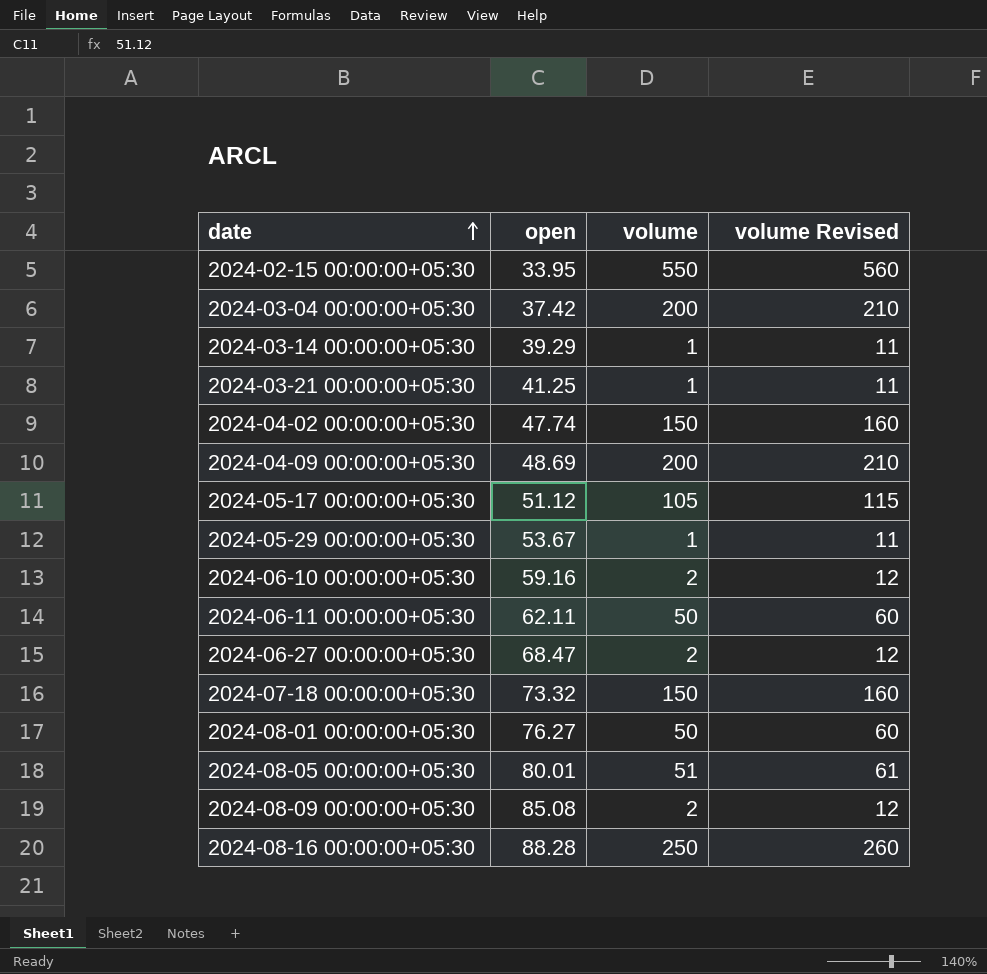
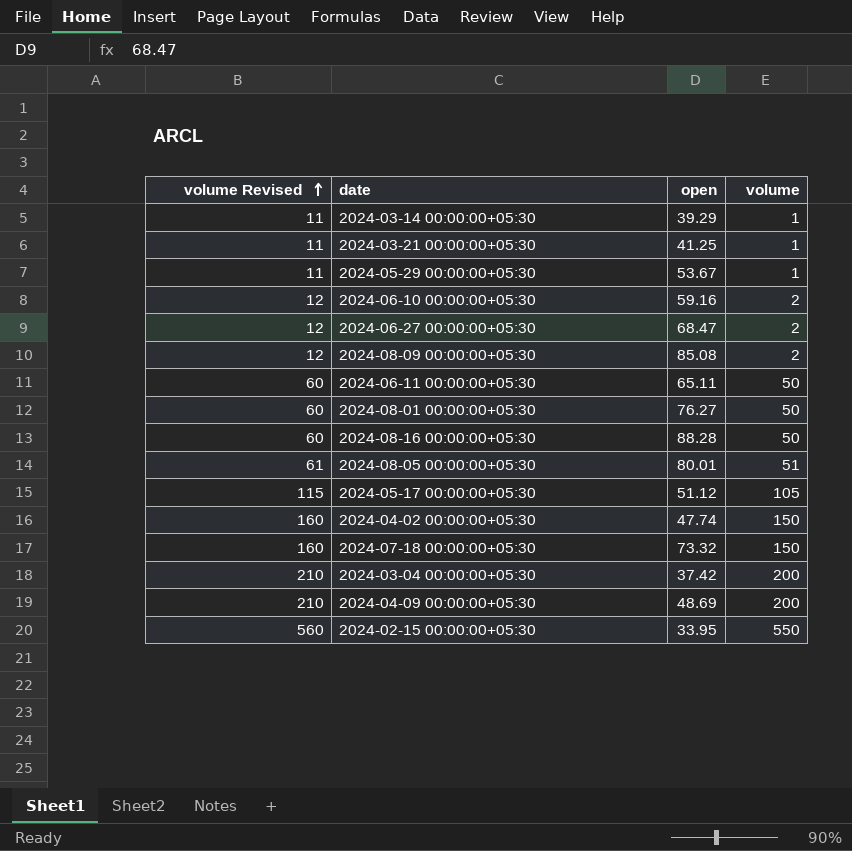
row order: date ascending -> volume Revised ascending
column volume Revised | position: 4 -> 1
2024-06-11 00:00:00+05:30 | open: 62.11 -> 65.11
2024-08-16 00:00:00+05:30 | volume Revised: 260 -> 60
2024-08-16 00:00:00+05:30 | volume: 250 -> 50

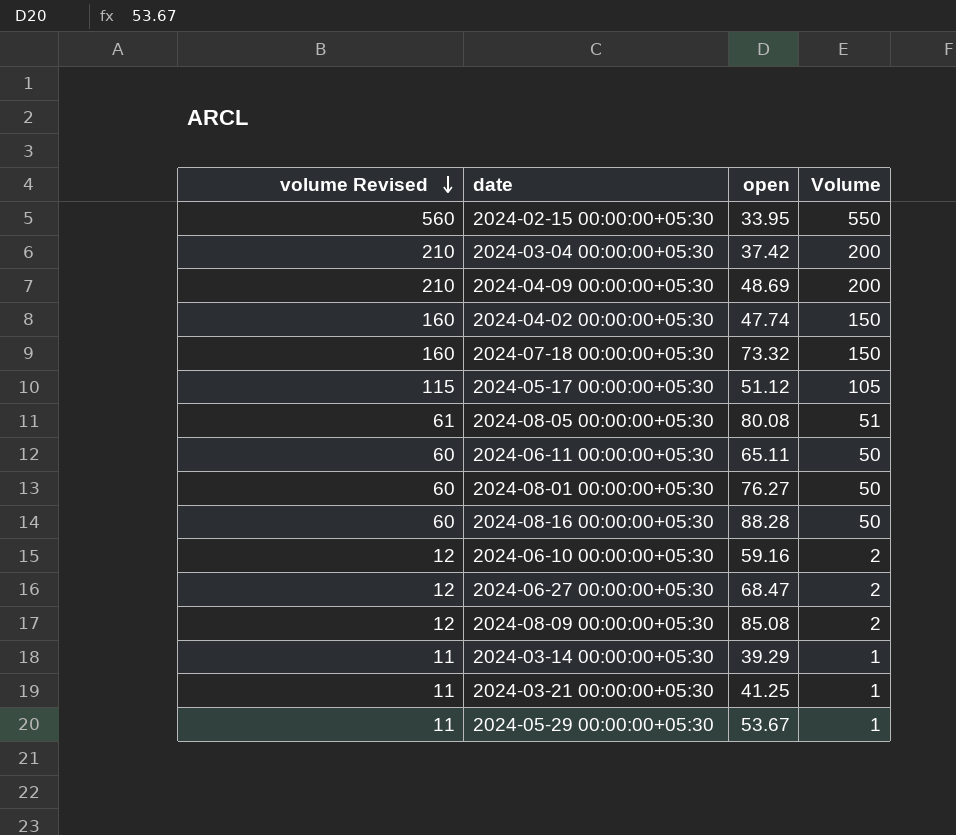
row order: volume Revised ascending -> volume Revised descending
column name: volume -> Volume
2024-08-05 00:00:00+05:30 | open: 80.01 -> 80.08

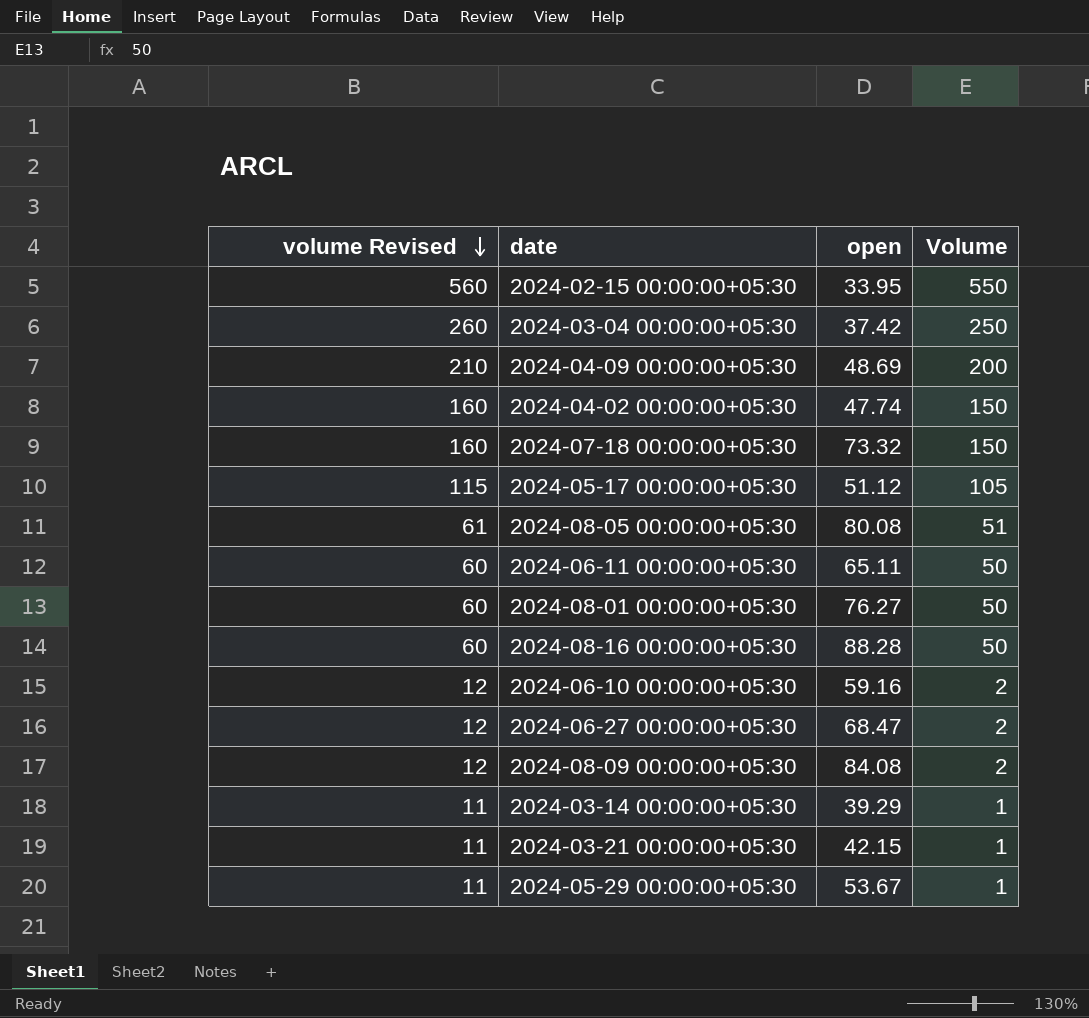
2024-03-04 00:00:00+05:30 | volume Revised: 210 -> 260
2024-03-04 00:00:00+05:30 | Volume: 200 -> 250
2024-08-09 00:00:00+05:30 | open: 85.08 -> 84.08
2024-03-21 00:00:00+05:30 | open: 41.25 -> 42.15

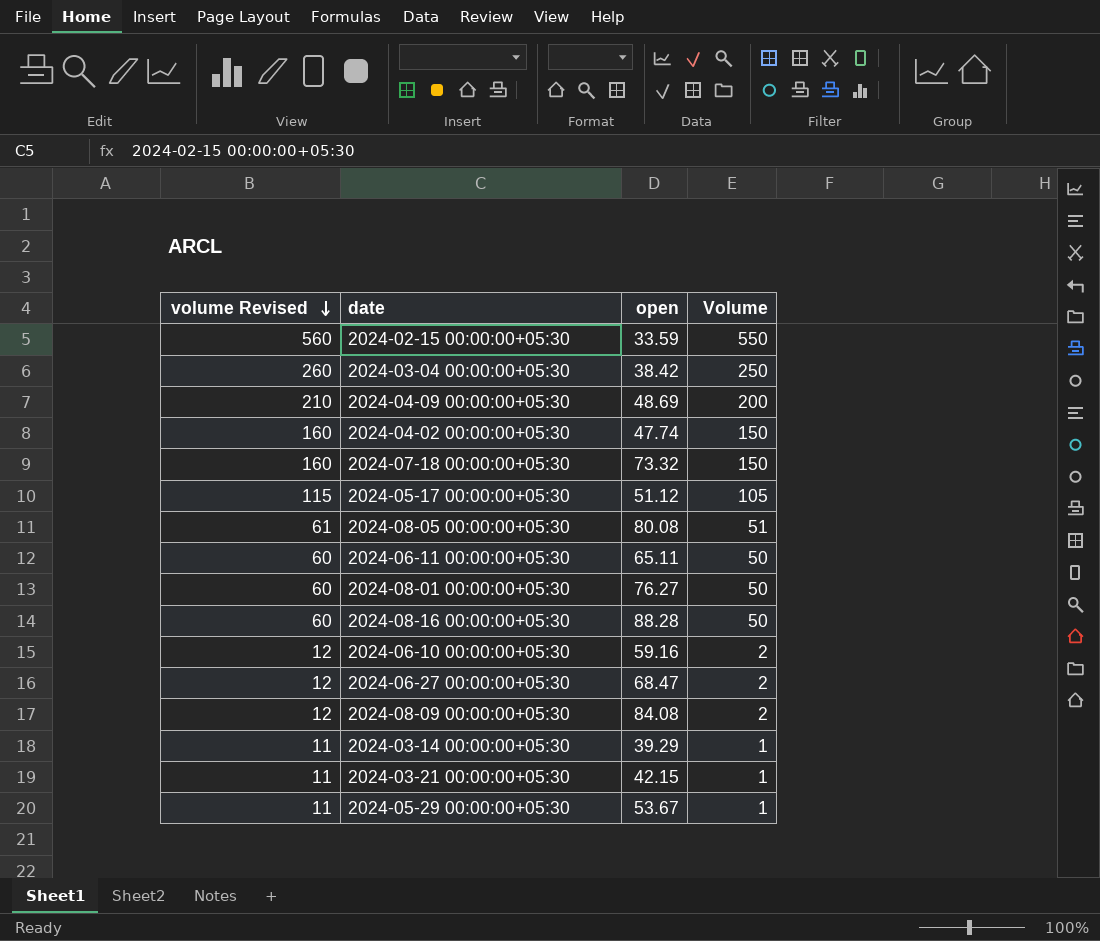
2024-02-15 00:00:00+05:30 | open: 33.95 -> 33.59
2024-03-04 00:00:00+05:30 | open: 37.42 -> 38.42

